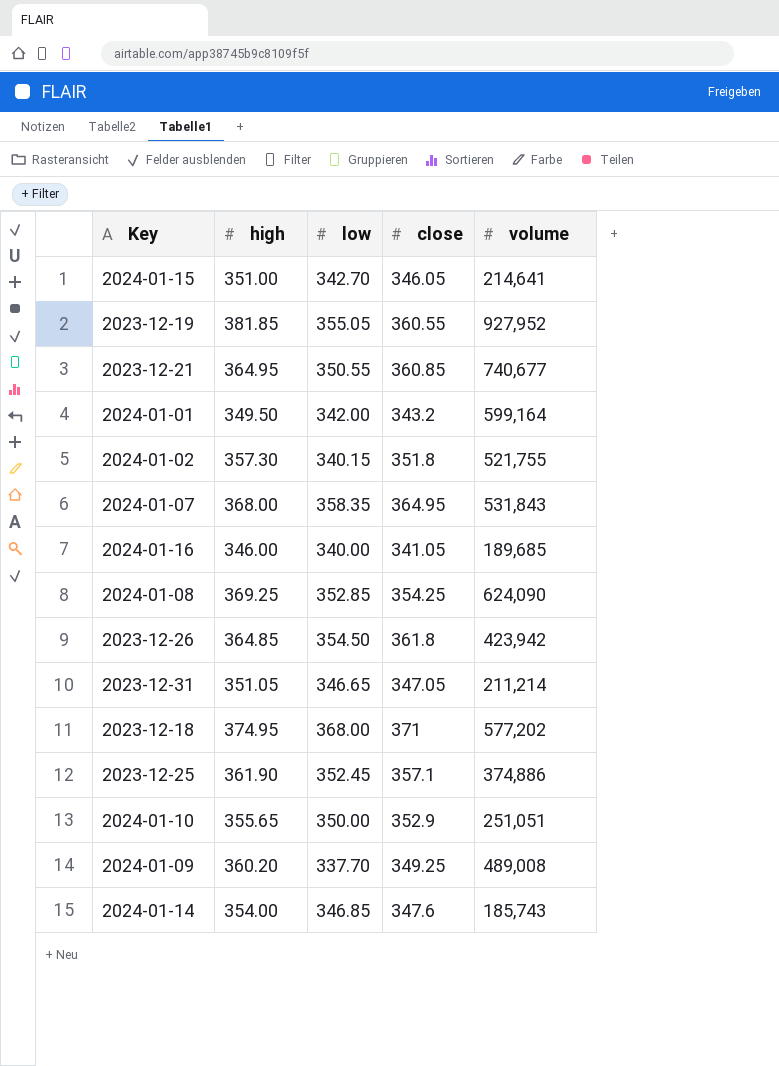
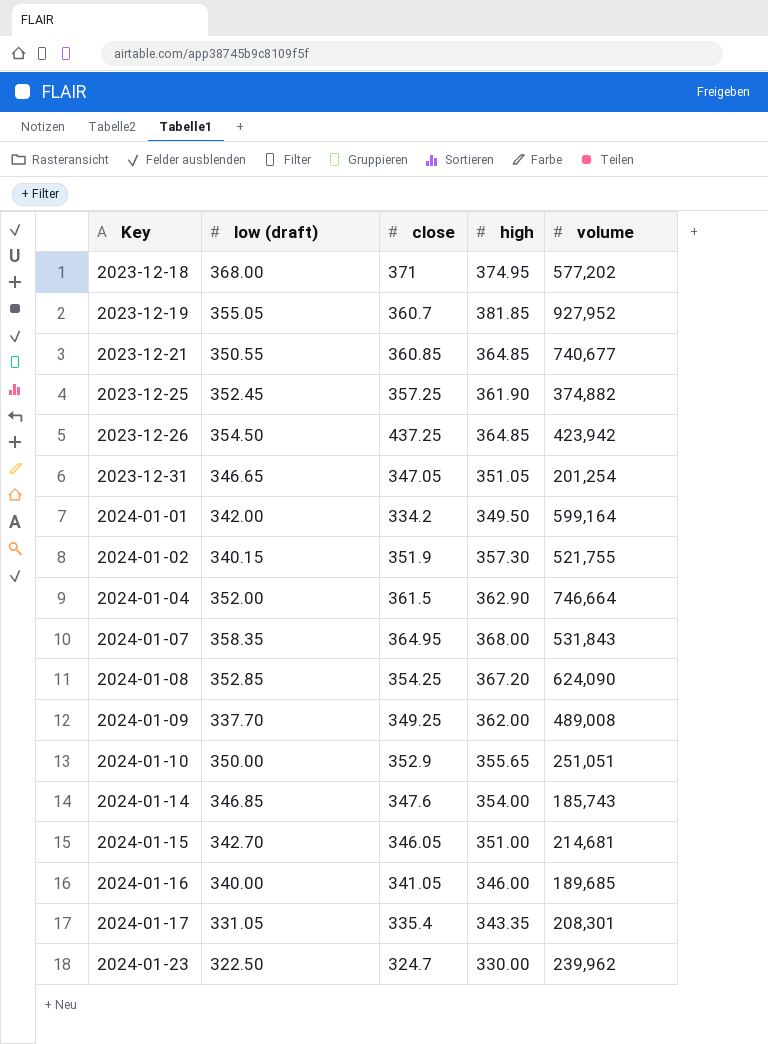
row order: none -> Key ascending
column name: low -> low (draft)
column high | position: 2 -> 4
2023-12-19 | close: 360.55 -> 360.7
2023-12-21 | high: 364.95 -> 364.85
2023-12-25 | close: 357.1 -> 357.25
2023-12-25 | volume: 374,886 -> 374,882
2023-12-26 | close: 361.8 -> 437.25
2023-12-31 | volume: 211,214 -> 201,254
2024-01-01 | close: 343.2 -> 334.2
2024-01-02 | close: 351.8 -> 351.9
row 2024-01-04: none -> 352.00 | 361.5 | 362.90 | 746,664
2024-01-08 | high: 369.25 -> 367.20
2024-01-09 | high: 360.20 -> 362.00
2024-01-15 | volume: 214,641 -> 214,681
row 2024-01-17: none -> 331.05 | 335.4 | 343.35 | 208,301
row 2024-01-23: none -> 322.50 | 324.7 | 330.00 | 239,962

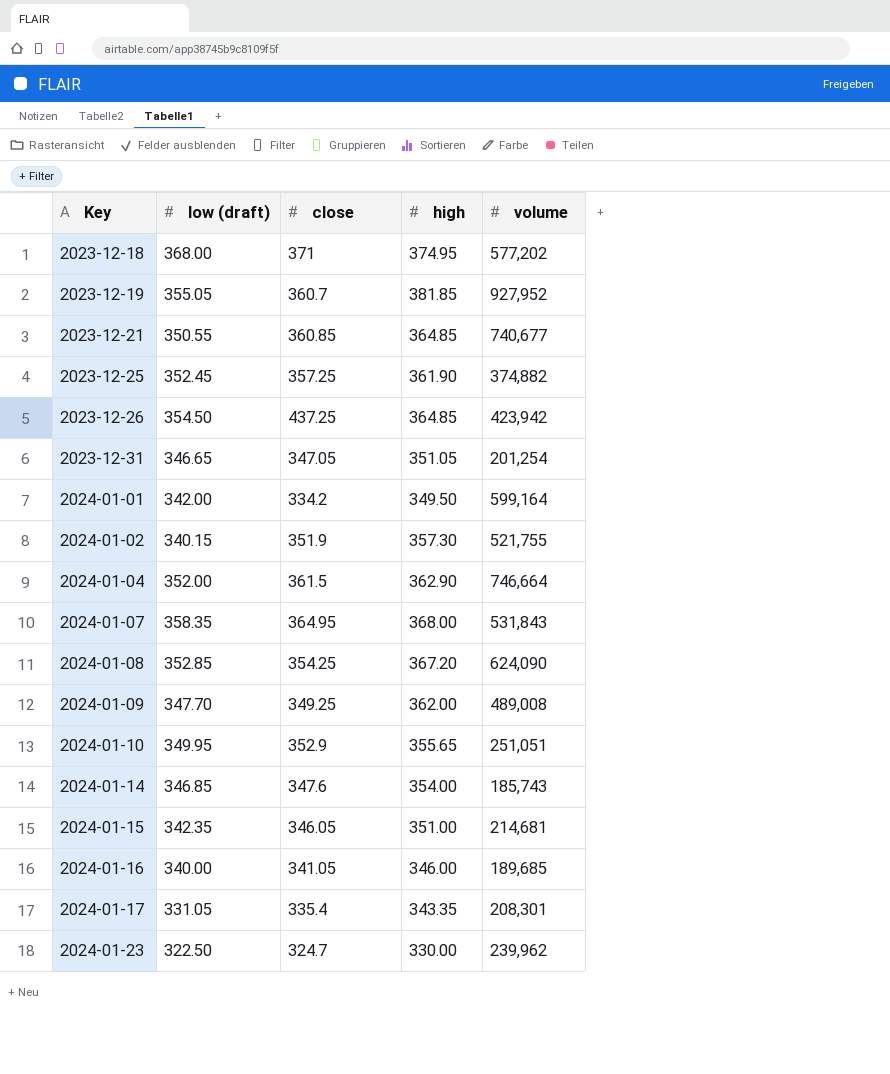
2024-01-09 | low (draft): 337.70 -> 347.70
2024-01-10 | low (draft): 350.00 -> 349.95
2024-01-15 | low (draft): 342.70 -> 342.35

